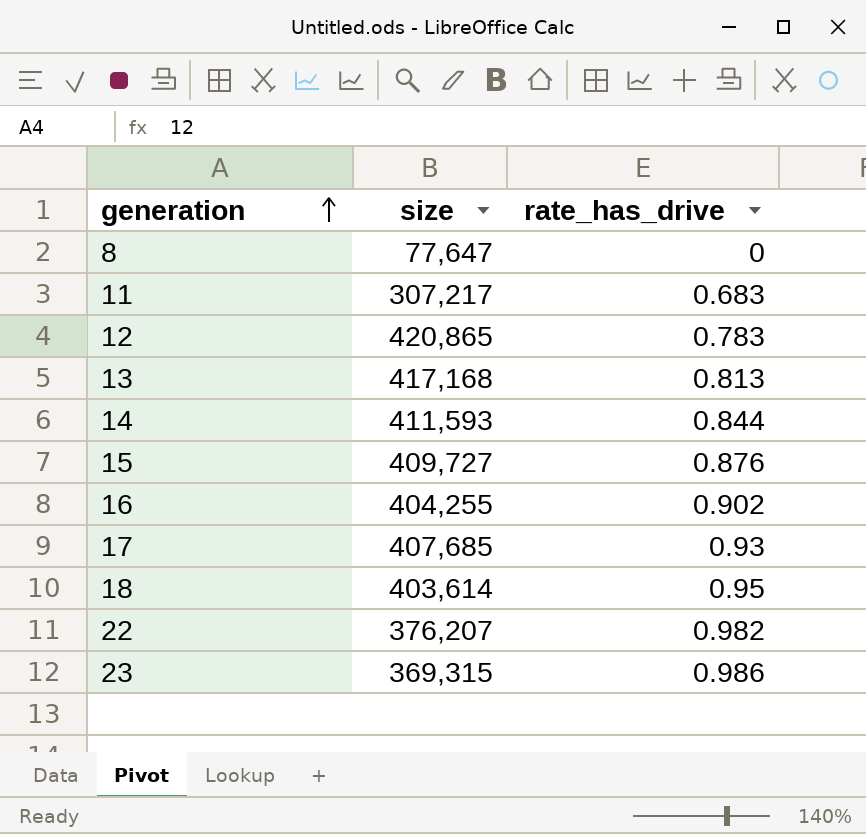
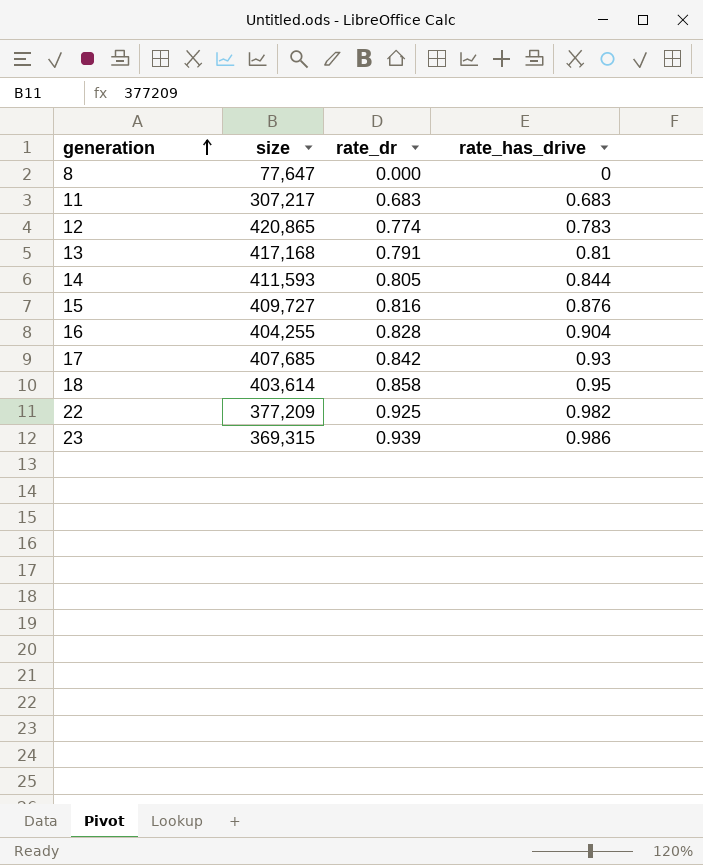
column rate_dr | position: none -> 3
13 | rate_has_drive: 0.813 -> 0.81
16 | rate_has_drive: 0.902 -> 0.904
22 | size: 376,207 -> 377,209

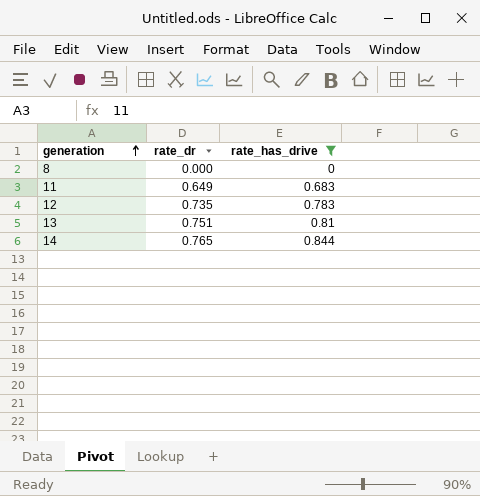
filter: none -> rate_has_drive <= 0.844
column size | position: 2 -> none
11 | rate_dr: 0.683 -> 0.649
12 | rate_dr: 0.774 -> 0.735
13 | rate_dr: 0.791 -> 0.751
14 | rate_dr: 0.805 -> 0.765

